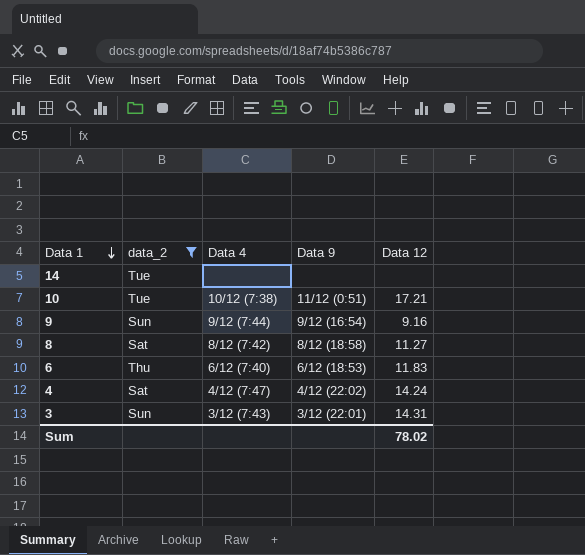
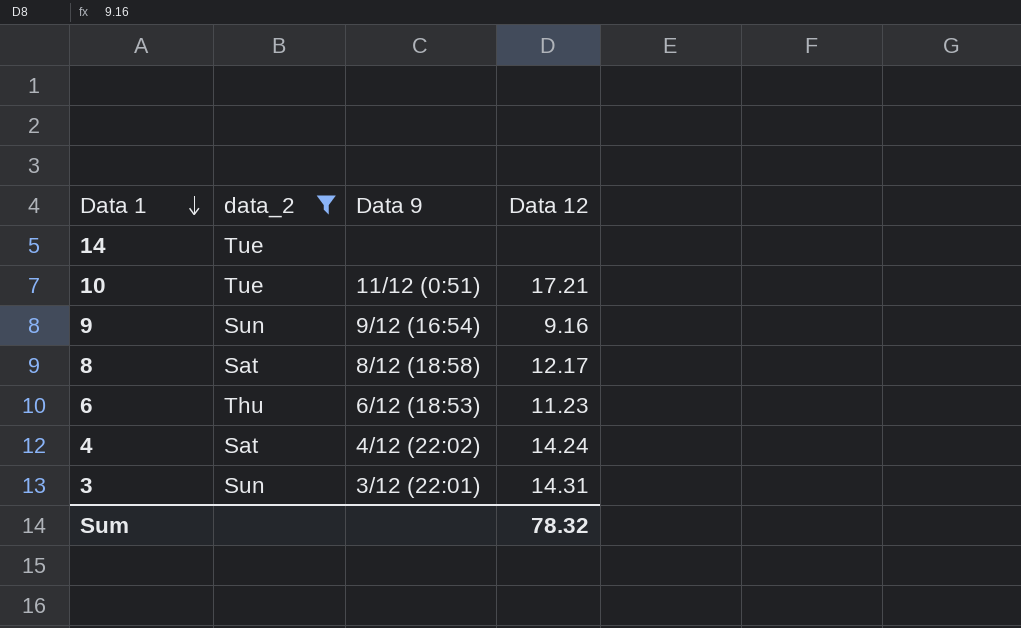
column Data 4 | position: 3 -> none
8 | Data 12: 11.27 -> 12.17
6 | Data 12: 11.83 -> 11.23
Sum | Data 12: 78.02 -> 78.32

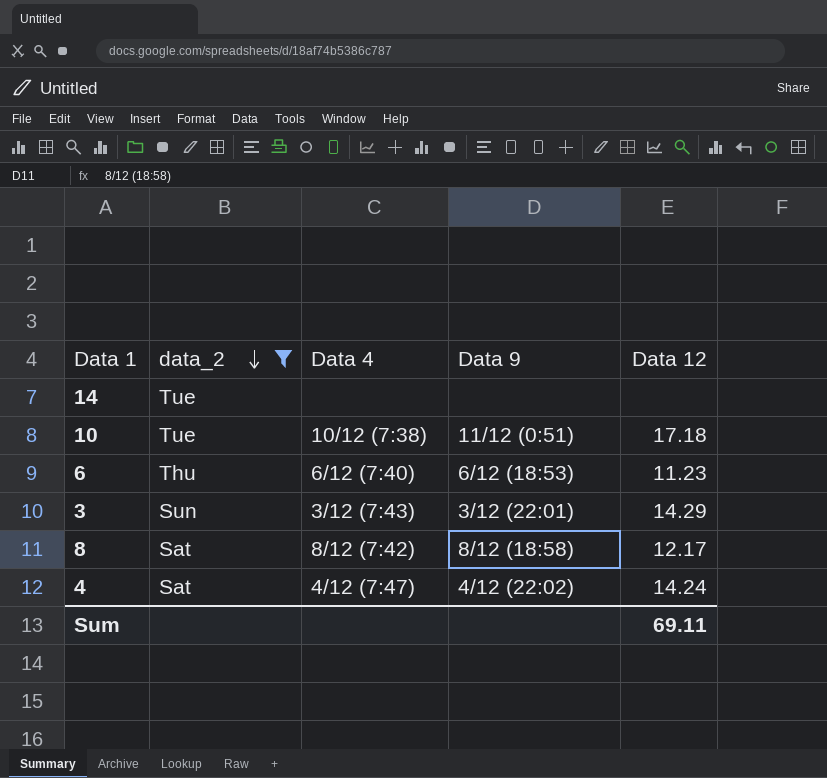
row order: Data 1 descending -> data_2 descending
column Data 4 | position: none -> 3
row 9: Sun | 9/12 (16:54) | 9.16 -> none
10 | Data 12: 17.21 -> 17.18
3 | Data 12: 14.31 -> 14.29
Sum | Data 12: 78.32 -> 69.11

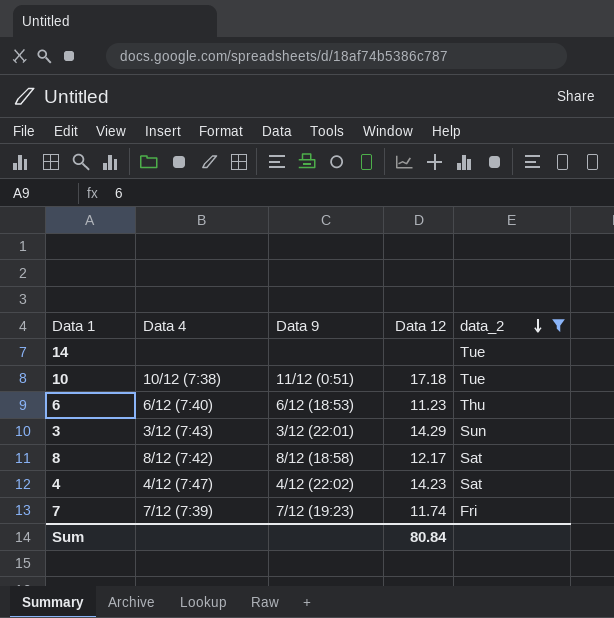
column data_2 | position: 2 -> 5
4 | Data 12: 14.24 -> 14.23
row 7: none -> 7/12 (7:39) | 7/12 (19:23) | 11.74 | Fri
Sum | Data 12: 69.11 -> 80.84

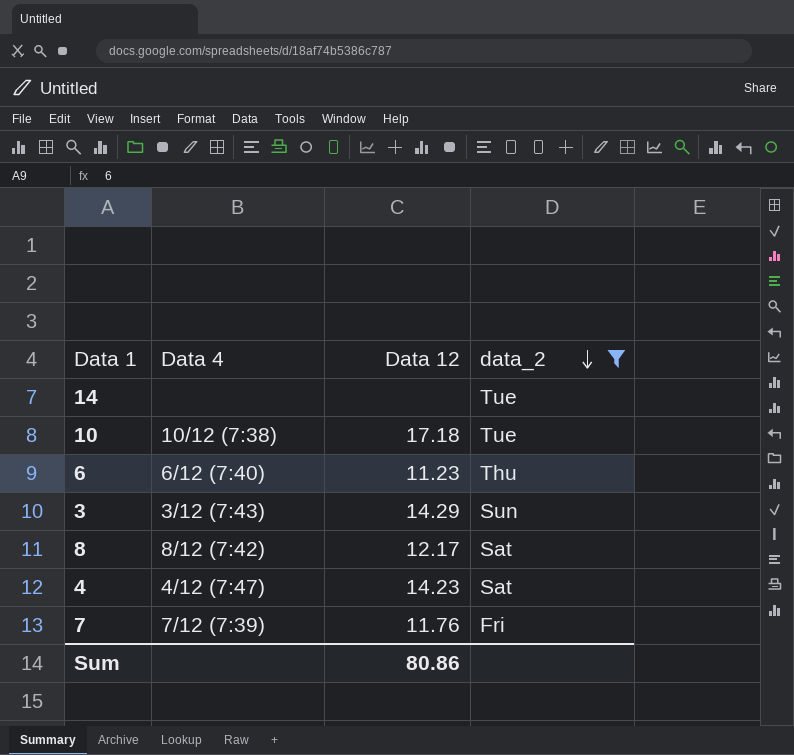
column Data 9 | position: 3 -> none
7 | Data 12: 11.74 -> 11.76
Sum | Data 12: 80.84 -> 80.86

